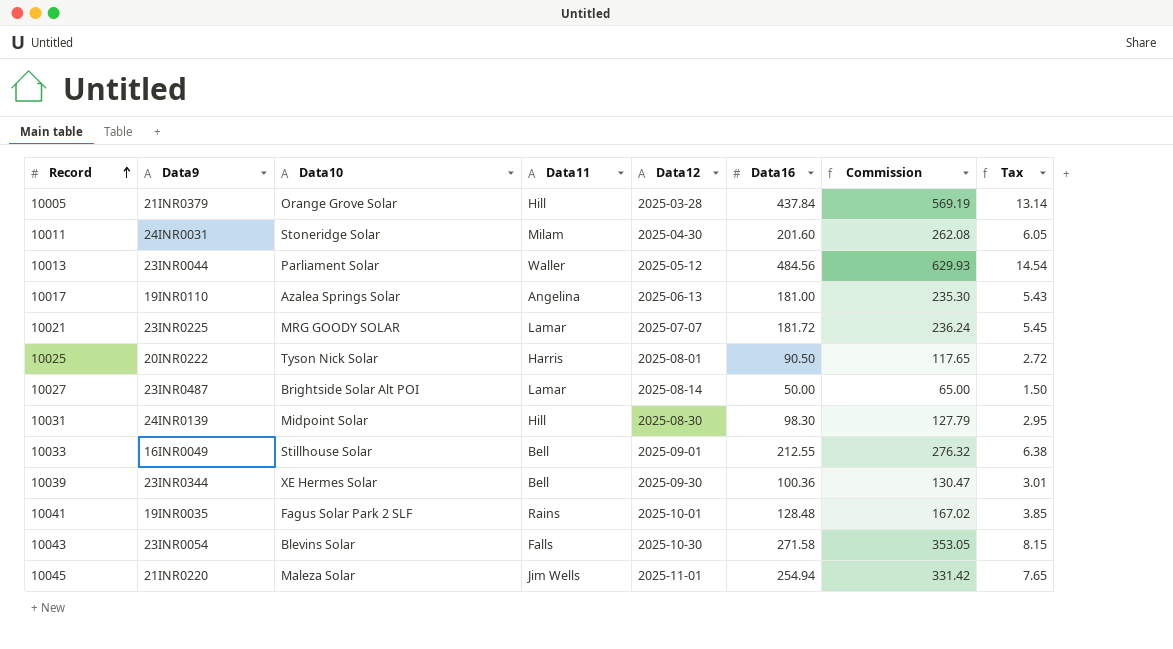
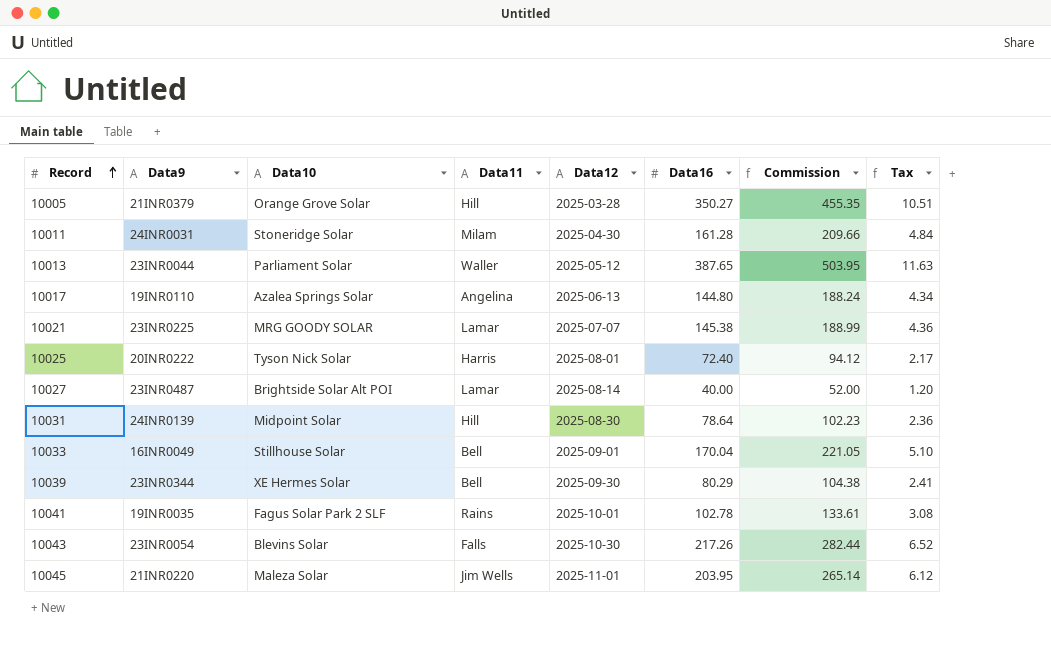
10005 | Data16: 437.84 -> 350.27
10005 | Commission: 569.19 -> 455.35
10005 | Tax: 13.14 -> 10.51
10011 | Data16: 201.60 -> 161.28
10011 | Commission: 262.08 -> 209.66
10011 | Tax: 6.05 -> 4.84
10013 | Data16: 484.56 -> 387.65
10013 | Commission: 629.93 -> 503.95
10013 | Tax: 14.54 -> 11.63
10017 | Data16: 181.00 -> 144.80
10017 | Commission: 235.30 -> 188.24
10017 | Tax: 5.43 -> 4.34
10021 | Data16: 181.72 -> 145.38
10021 | Commission: 236.24 -> 188.99
10021 | Tax: 5.45 -> 4.36
10025 | Data16: 90.50 -> 72.40
10025 | Commission: 117.65 -> 94.12
10025 | Tax: 2.72 -> 2.17
10027 | Data16: 50.00 -> 40.00
10027 | Commission: 65.00 -> 52.00
10027 | Tax: 1.50 -> 1.20
10031 | Data16: 98.30 -> 78.64
10031 | Commission: 127.79 -> 102.23
10031 | Tax: 2.95 -> 2.36
10033 | Data16: 212.55 -> 170.04
10033 | Commission: 276.32 -> 221.05
10033 | Tax: 6.38 -> 5.10
10039 | Data16: 100.36 -> 80.29
10039 | Commission: 130.47 -> 104.38
10039 | Tax: 3.01 -> 2.41
10041 | Data16: 128.48 -> 102.78
10041 | Commission: 167.02 -> 133.61
10041 | Tax: 3.85 -> 3.08
10043 | Data16: 271.58 -> 217.26
10043 | Commission: 353.05 -> 282.44
10043 | Tax: 8.15 -> 6.52
10045 | Data16: 254.94 -> 203.95
10045 | Commission: 331.42 -> 265.14
10045 | Tax: 7.65 -> 6.12

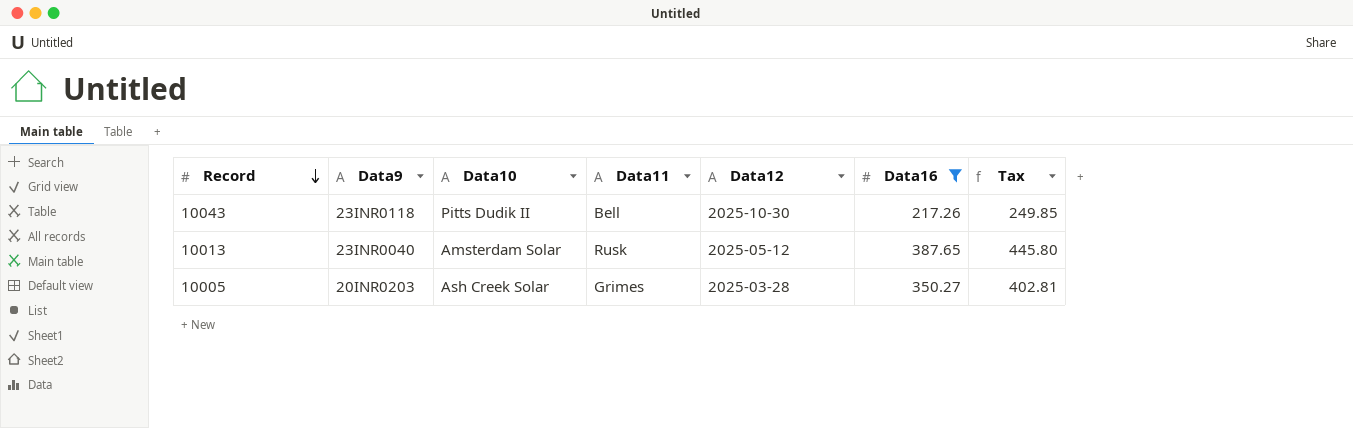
filter: none -> Data16 >= 217.26
row order: Record ascending -> Record descending
column Commission | formula: [Data16] * 1.3 -> none
column Tax | formula: [Data16] * 0.03 -> [Data16] * 1.15
10043 | Data9: 23INR0054 -> 23INR0118
10043 | Data10: Blevins Solar -> Pitts Dudik II
10043 | Data11: Falls -> Bell
10013 | Data9: 23INR0044 -> 23INR0040
10013 | Data10: Parliament Solar -> Amsterdam Solar
10013 | Data11: Waller -> Rusk
10005 | Data9: 21INR0379 -> 20INR0203
10005 | Data10: Orange Grove Solar -> Ash Creek Solar
10005 | Data11: Hill -> Grimes

